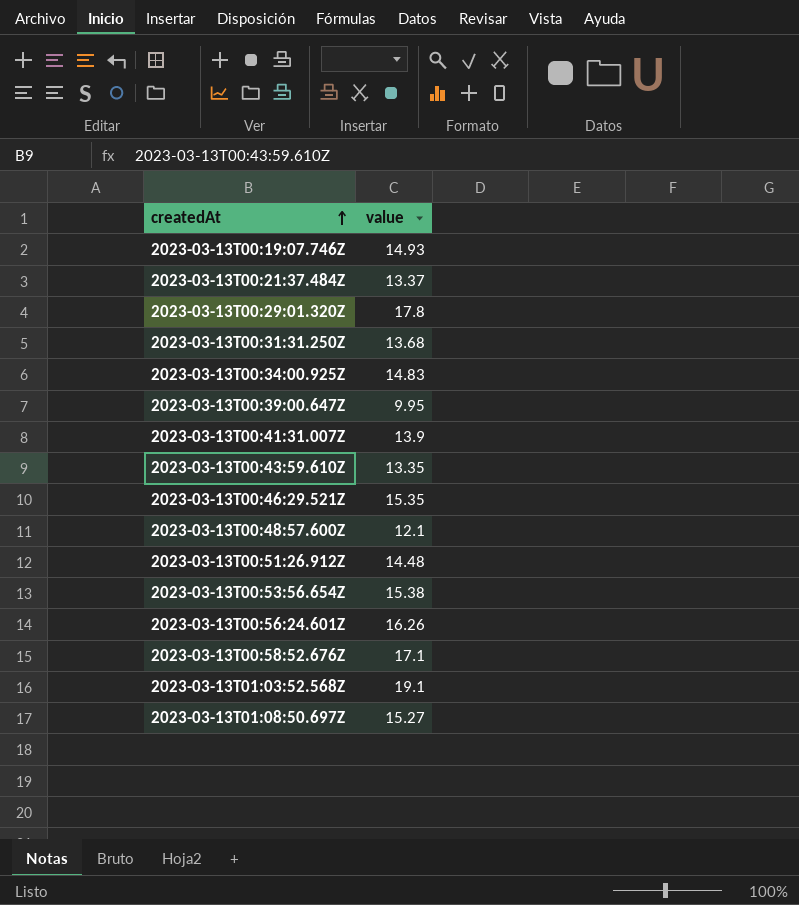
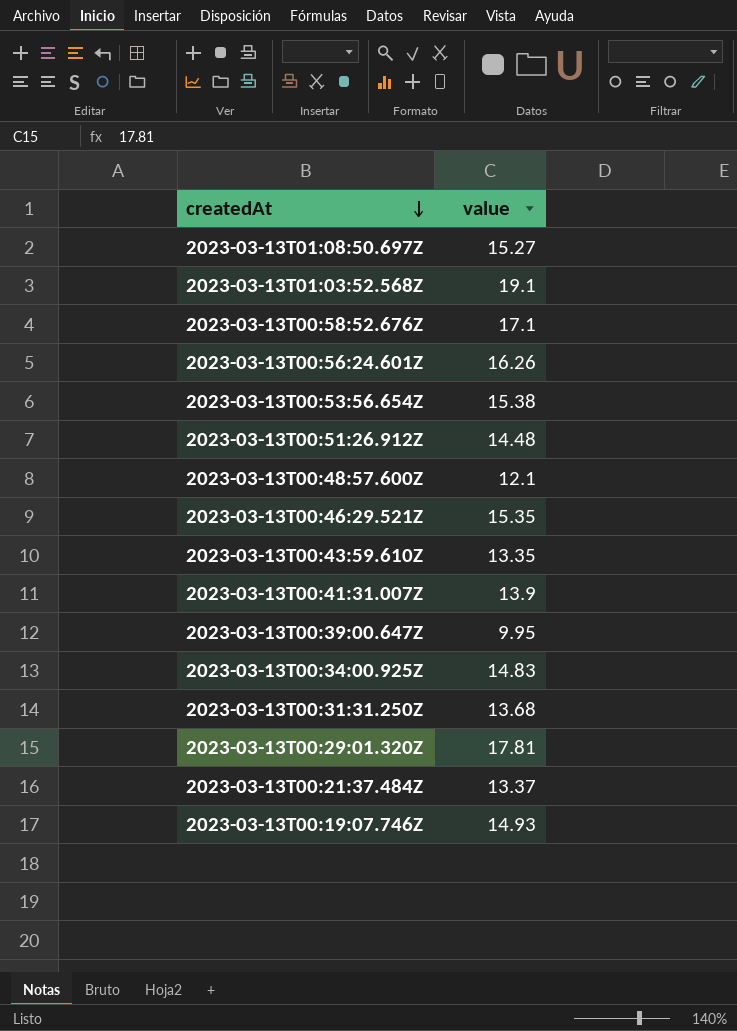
row order: createdAt ascending -> createdAt descending
2023-03-13T00:29:01.320Z | value: 17.8 -> 17.81

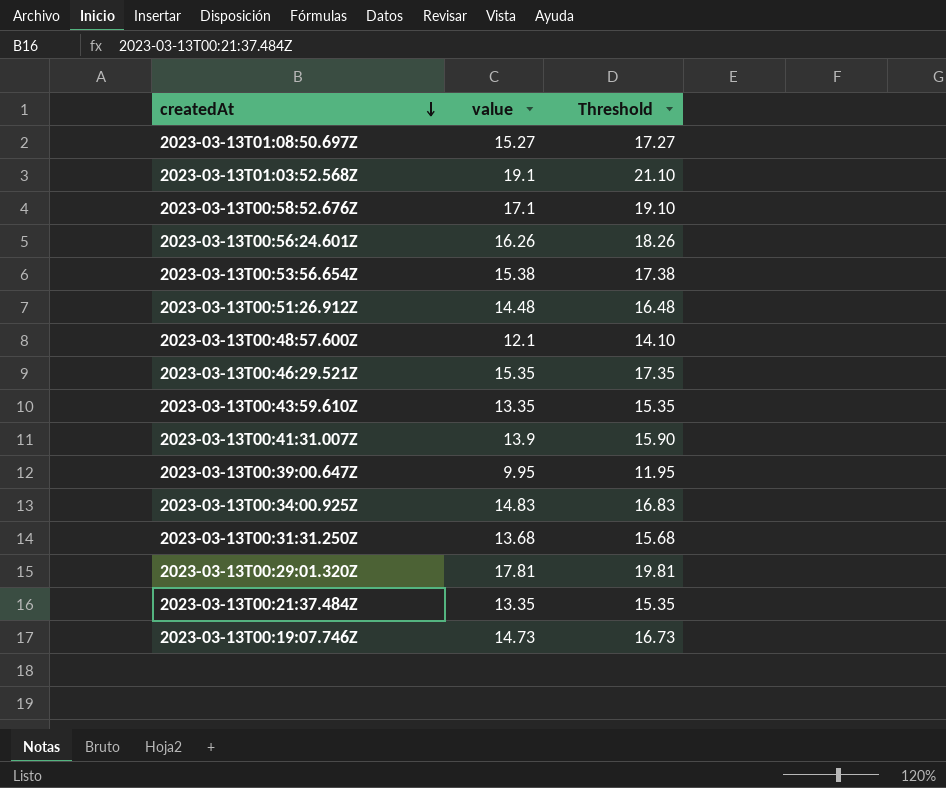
column Threshold | formula: none -> [value] + 2
2023-03-13T00:21:37.484Z | value: 13.37 -> 13.35
2023-03-13T00:19:07.746Z | value: 14.93 -> 14.73

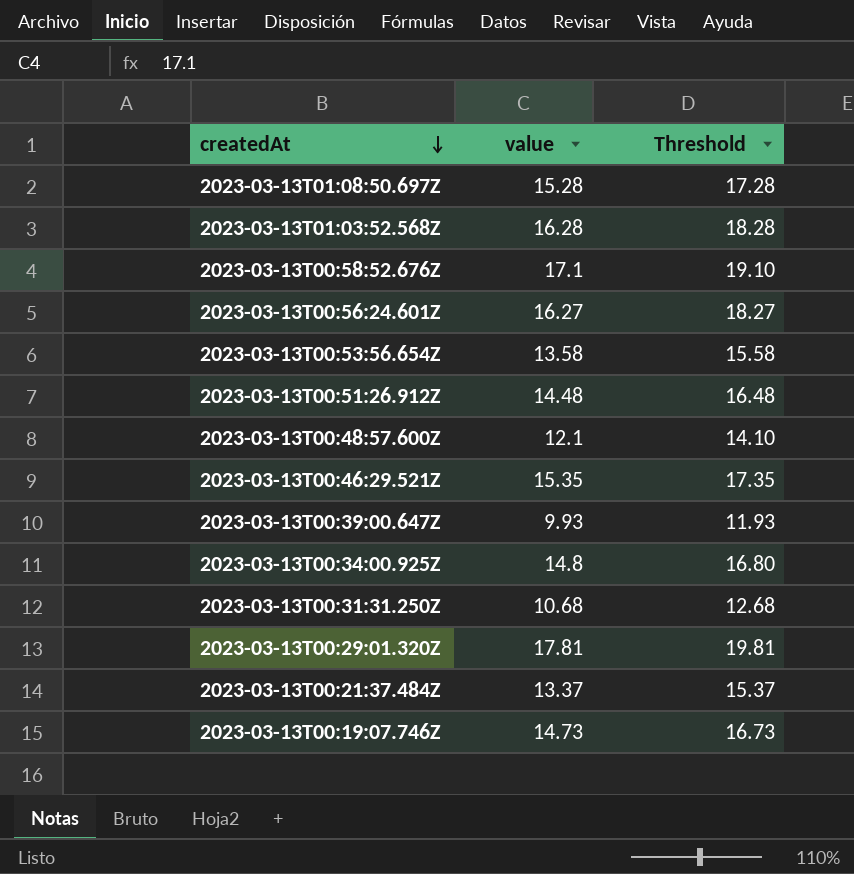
row 2023-03-13T00:43:59.610Z: 13.35 | 15.35 -> none
row 2023-03-13T00:41:31.007Z: 13.9 | 15.90 -> none
2023-03-13T01:08:50.697Z | value: 15.27 -> 15.28
2023-03-13T01:08:50.697Z | Threshold: 17.27 -> 17.28
2023-03-13T01:03:52.568Z | value: 19.1 -> 16.28
2023-03-13T01:03:52.568Z | Threshold: 21.10 -> 18.28
2023-03-13T00:56:24.601Z | value: 16.26 -> 16.27
2023-03-13T00:56:24.601Z | Threshold: 18.26 -> 18.27
2023-03-13T00:53:56.654Z | value: 15.38 -> 13.58
2023-03-13T00:53:56.654Z | Threshold: 17.38 -> 15.58
2023-03-13T00:39:00.647Z | value: 9.95 -> 9.93
2023-03-13T00:39:00.647Z | Threshold: 11.95 -> 11.93
2023-03-13T00:34:00.925Z | value: 14.83 -> 14.8
2023-03-13T00:34:00.925Z | Threshold: 16.83 -> 16.80
2023-03-13T00:31:31.250Z | value: 13.68 -> 10.68
2023-03-13T00:31:31.250Z | Threshold: 15.68 -> 12.68
2023-03-13T00:21:37.484Z | value: 13.35 -> 13.37
2023-03-13T00:21:37.484Z | Threshold: 15.35 -> 15.37

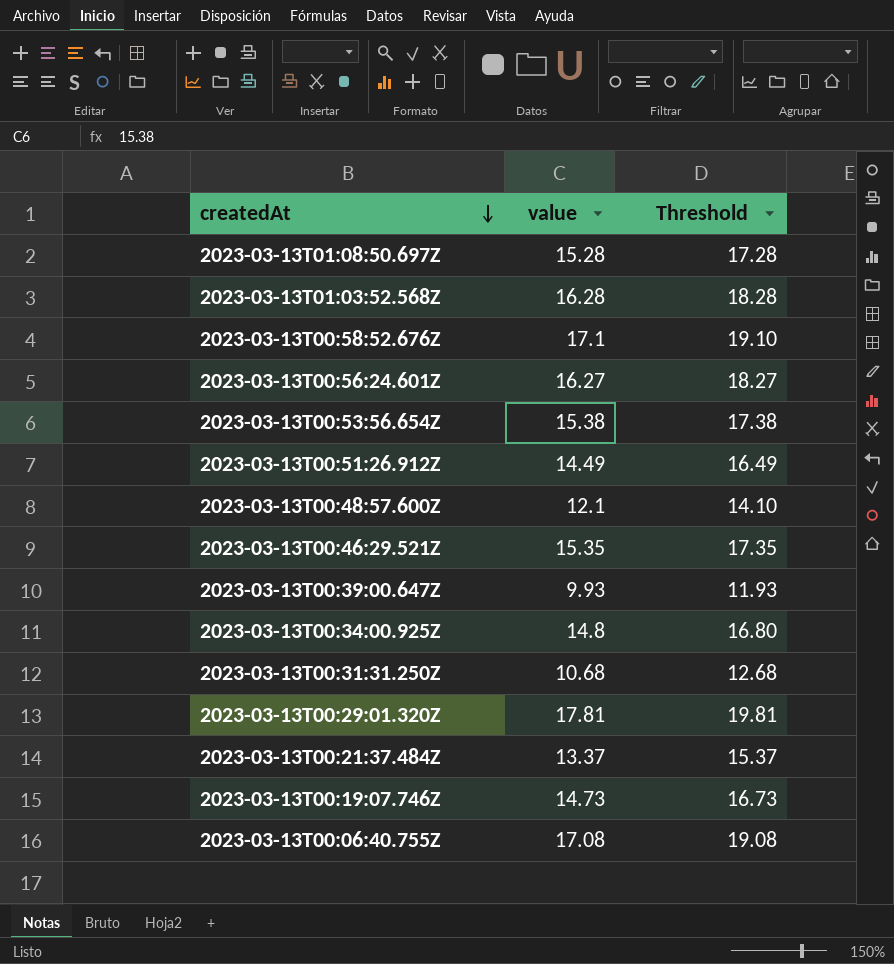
2023-03-13T00:53:56.654Z | value: 13.58 -> 15.38
2023-03-13T00:53:56.654Z | Threshold: 15.58 -> 17.38
2023-03-13T00:51:26.912Z | value: 14.48 -> 14.49
2023-03-13T00:51:26.912Z | Threshold: 16.48 -> 16.49
row 2023-03-13T00:06:40.755Z: none -> 17.08 | 19.08

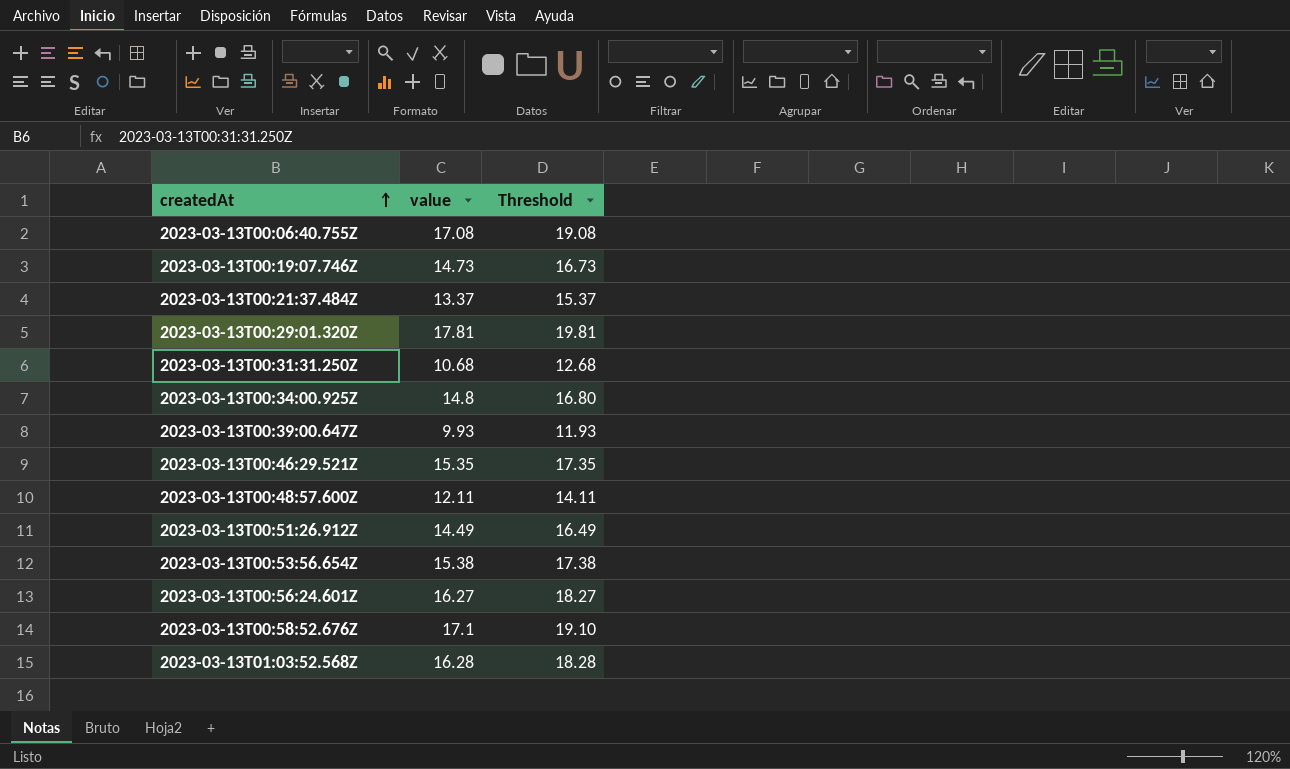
row order: createdAt descending -> createdAt ascending
row 2023-03-13T01:08:50.697Z: 15.28 | 17.28 -> none
2023-03-13T00:48:57.600Z | value: 12.1 -> 12.11
2023-03-13T00:48:57.600Z | Threshold: 14.10 -> 14.11

